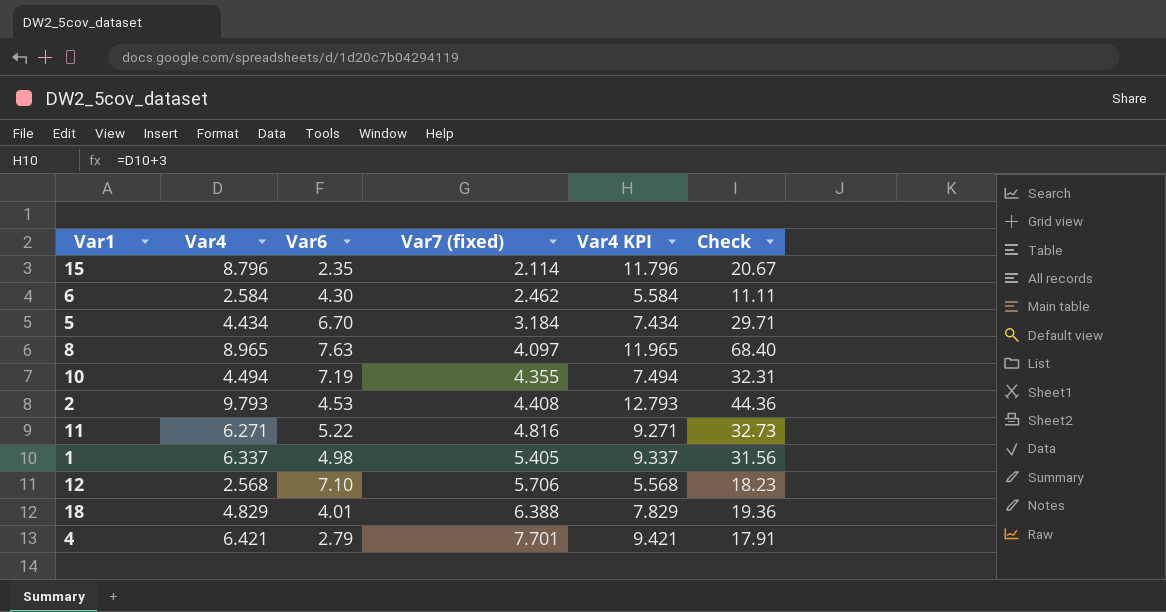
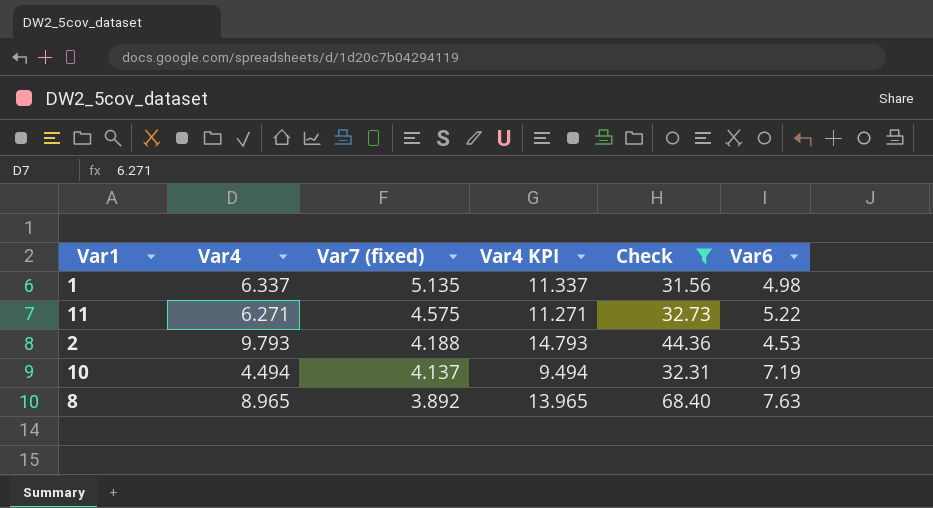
filter: none -> Check >= 31.56
row order: Var7 (fixed) ascending -> Var7 (fixed) descending
column Var4 KPI | formula: [Var4] + 3 -> [Var4] + 5
column Var6 | position: 3 -> 6
1 | Var7 (fixed): 5.405 -> 5.135
11 | Var7 (fixed): 4.816 -> 4.575
2 | Var7 (fixed): 4.408 -> 4.188
10 | Var7 (fixed): 4.355 -> 4.137
8 | Var7 (fixed): 4.097 -> 3.892

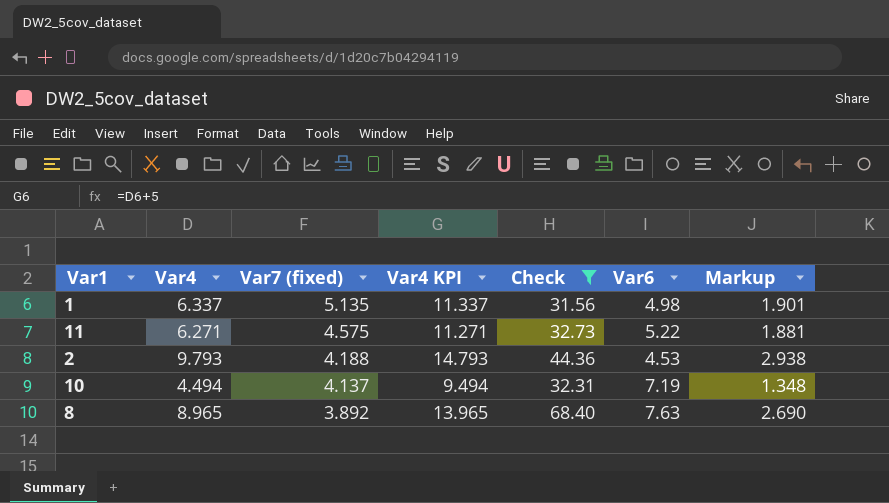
column Markup | formula: none -> [Var4] * 0.3

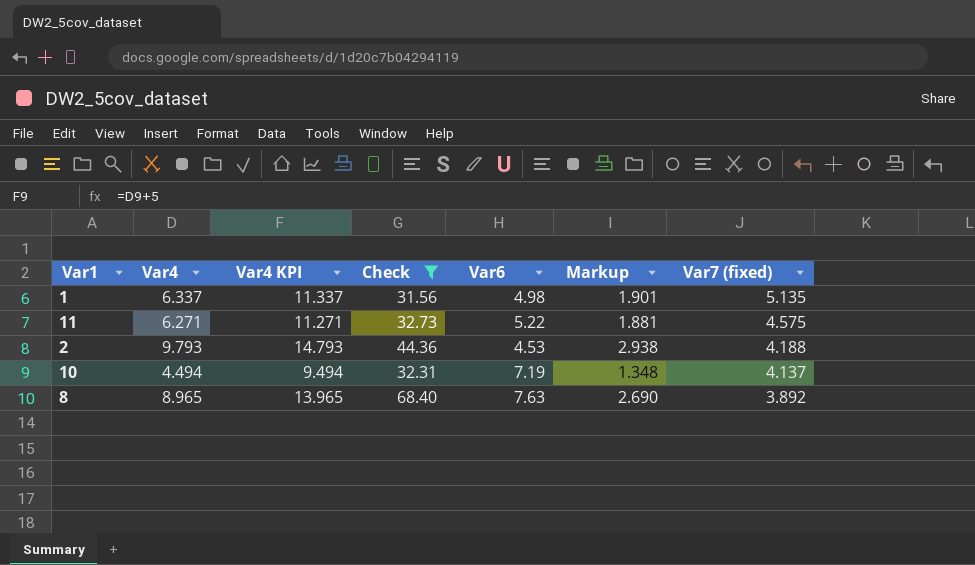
column Var7 (fixed) | position: 3 -> 7

